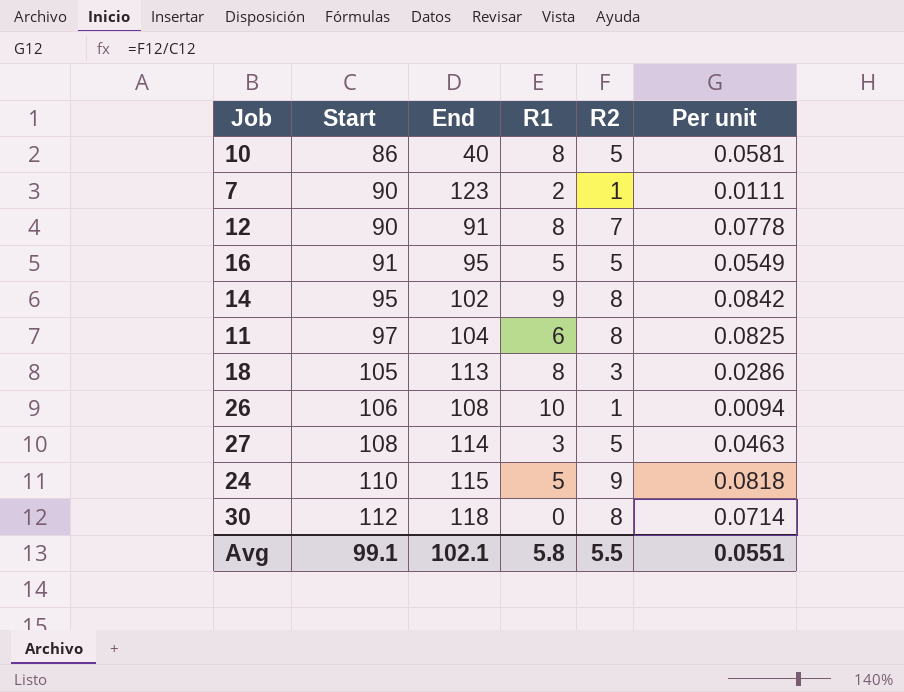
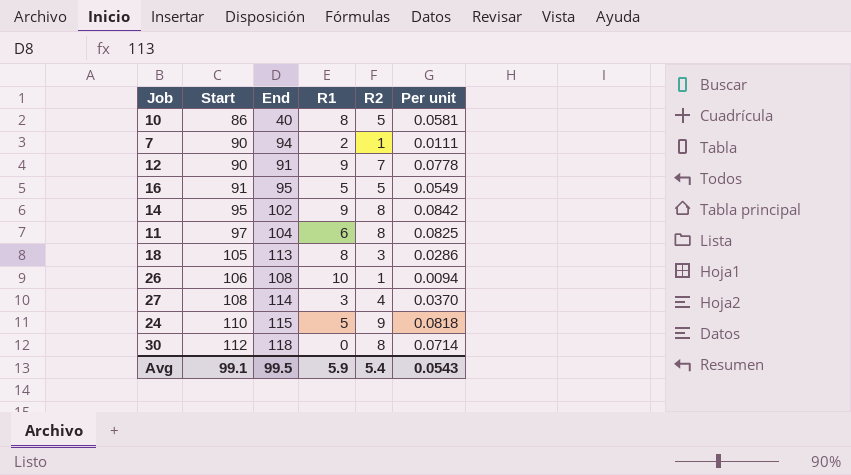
7 | End: 123 -> 94
12 | R1: 8 -> 9
27 | R2: 5 -> 4
27 | Per unit: 0.0463 -> 0.0370
Avg | End: 102.1 -> 99.5
Avg | R1: 5.8 -> 5.9
Avg | R2: 5.5 -> 5.4
Avg | Per unit: 0.0551 -> 0.0543

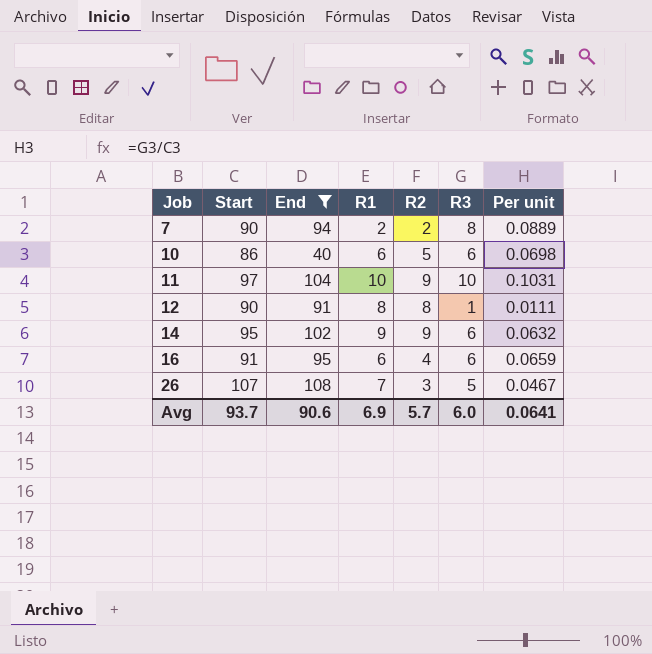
filter: none -> End <= 108
row order: Start ascending -> Job ascending
column R3 | position: none -> 6
column Per unit | formula: [R2] / [Start] -> [R3] / [Start]
7 | R2: 1 -> 2
10 | R1: 8 -> 6
11 | R1: 6 -> 10
11 | R2: 8 -> 9
12 | R1: 9 -> 8
12 | R2: 7 -> 8
14 | R2: 8 -> 9
16 | R1: 5 -> 6
16 | R2: 5 -> 4
26 | Start: 106 -> 107
26 | R1: 10 -> 7
26 | R2: 1 -> 3
Avg | Start: 99.1 -> 93.7
Avg | End: 99.5 -> 90.6
Avg | R1: 5.9 -> 6.9
Avg | R2: 5.4 -> 5.7
Avg | Per unit: 0.0543 -> 0.0641

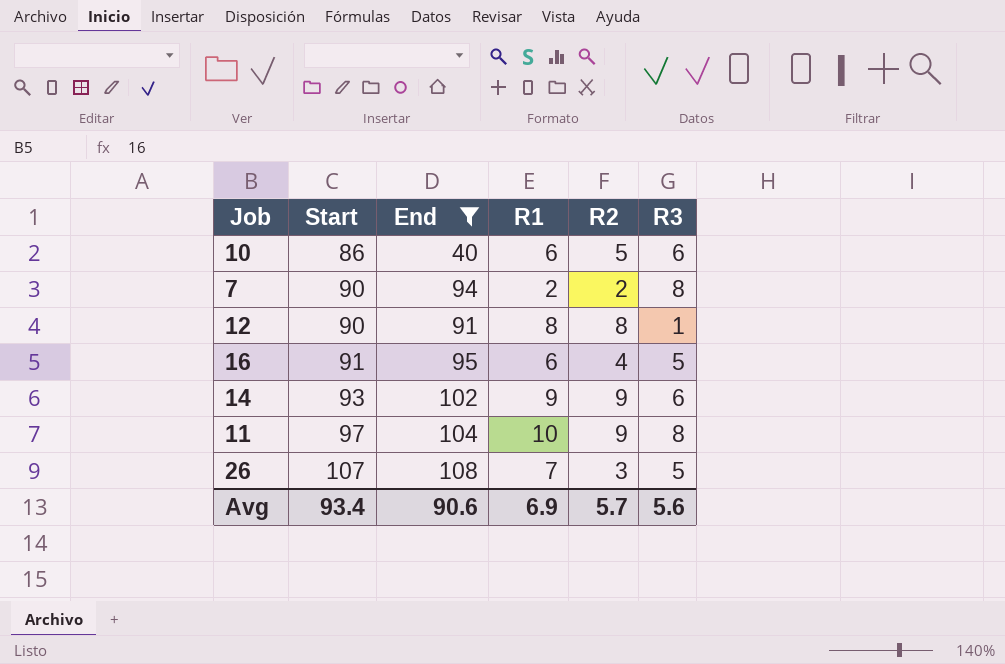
row order: Job ascending -> Start ascending
column Per unit | formula: [R3] / [Start] -> none
16 | R3: 6 -> 5
14 | Start: 95 -> 93
11 | R3: 10 -> 8
Avg | Start: 93.7 -> 93.4
Avg | R3: 6.0 -> 5.6

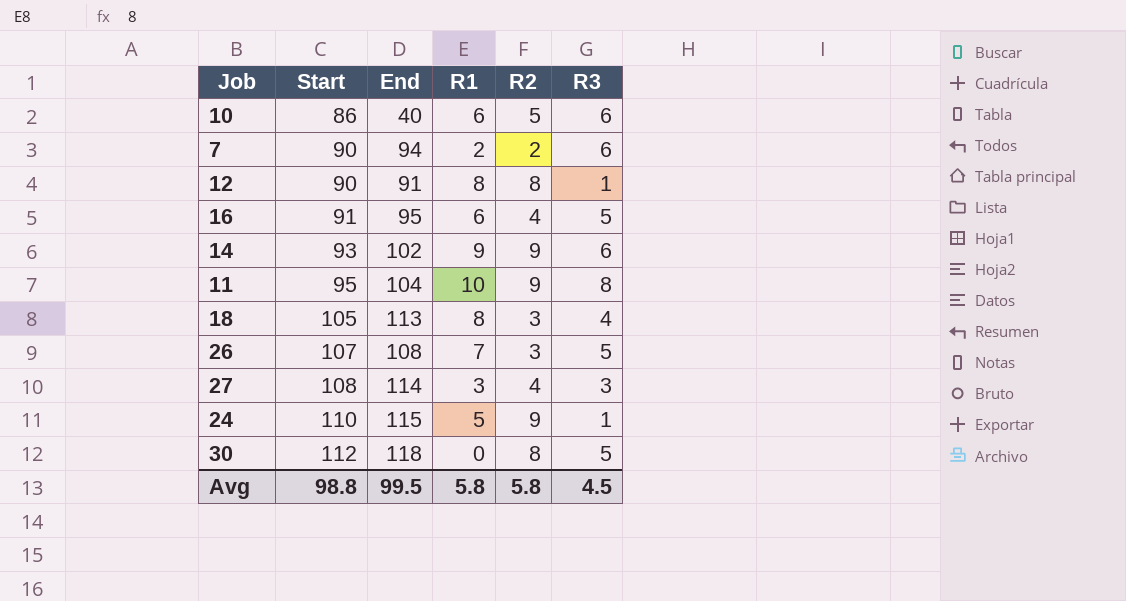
filter: End <= 108 -> none
7 | R3: 8 -> 6
11 | Start: 97 -> 95
Avg | Start: 93.4 -> 98.8
Avg | End: 90.6 -> 99.5
Avg | R1: 6.9 -> 5.8
Avg | R2: 5.7 -> 5.8
Avg | R3: 5.6 -> 4.5

